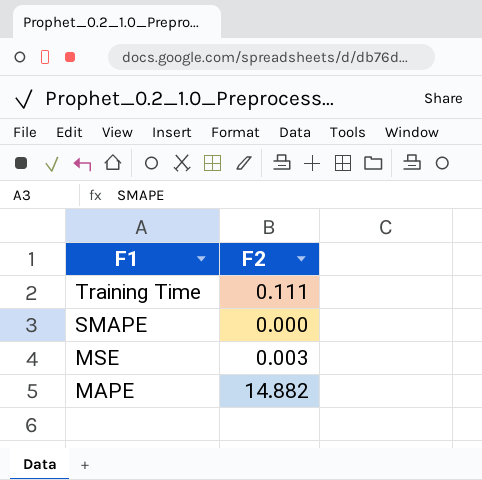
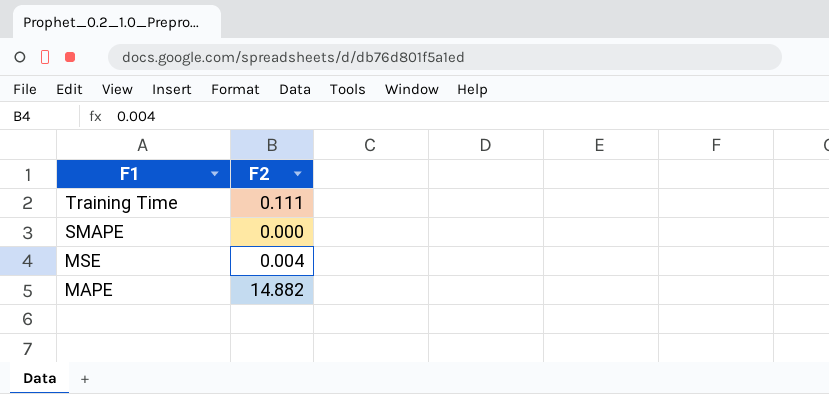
MSE | F2: 0.003 -> 0.004

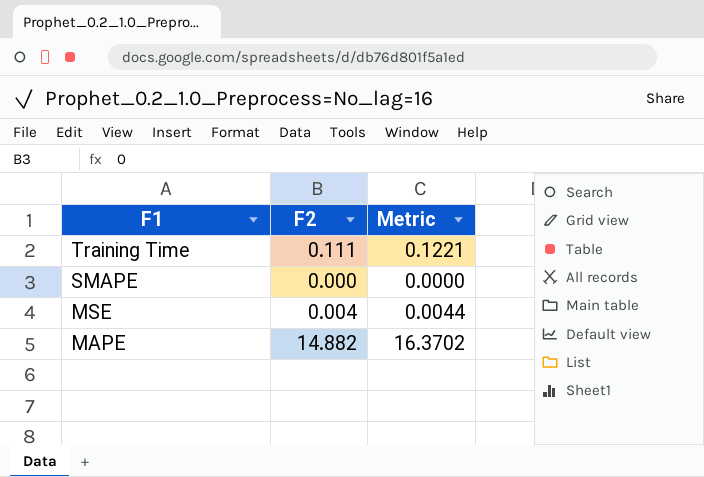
column Metric | formula: none -> [F2] * 1.1

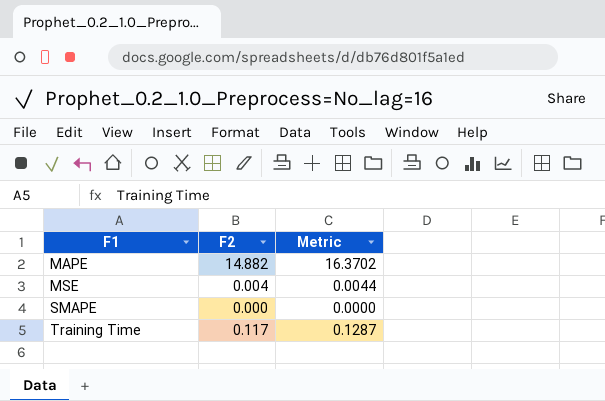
row order: F1 descending -> F1 ascending
Training Time | F2: 0.111 -> 0.117
Training Time | Metric: 0.1221 -> 0.1287

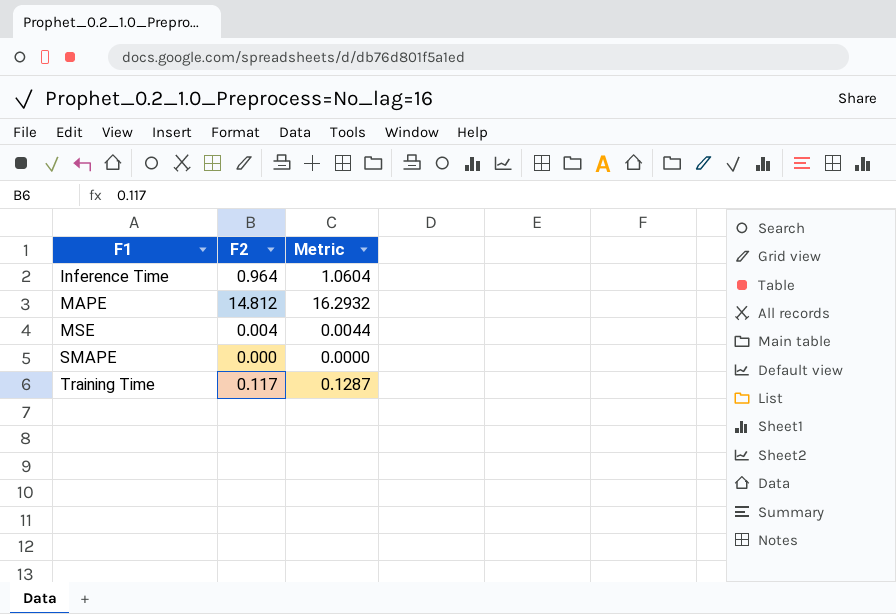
row Inference Time: none -> 0.964 | 1.0604
MAPE | F2: 14.882 -> 14.812
MAPE | Metric: 16.3702 -> 16.2932

